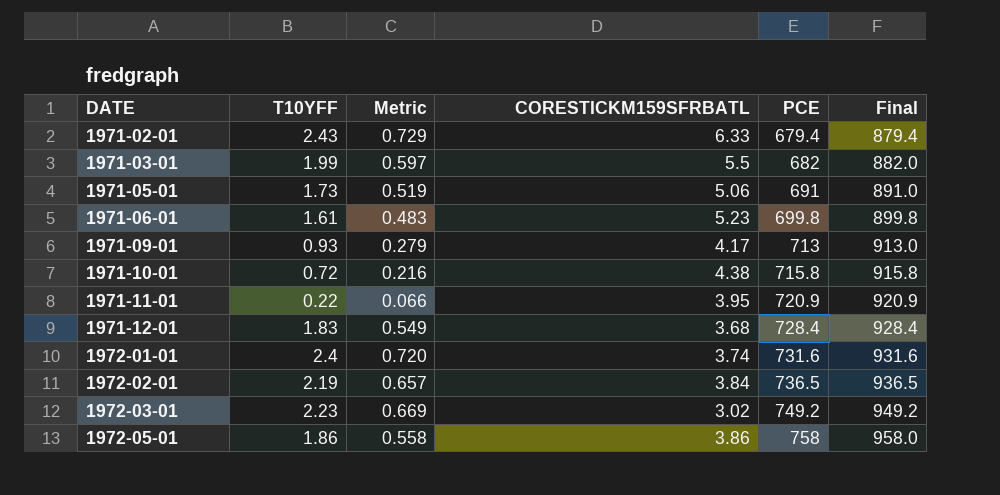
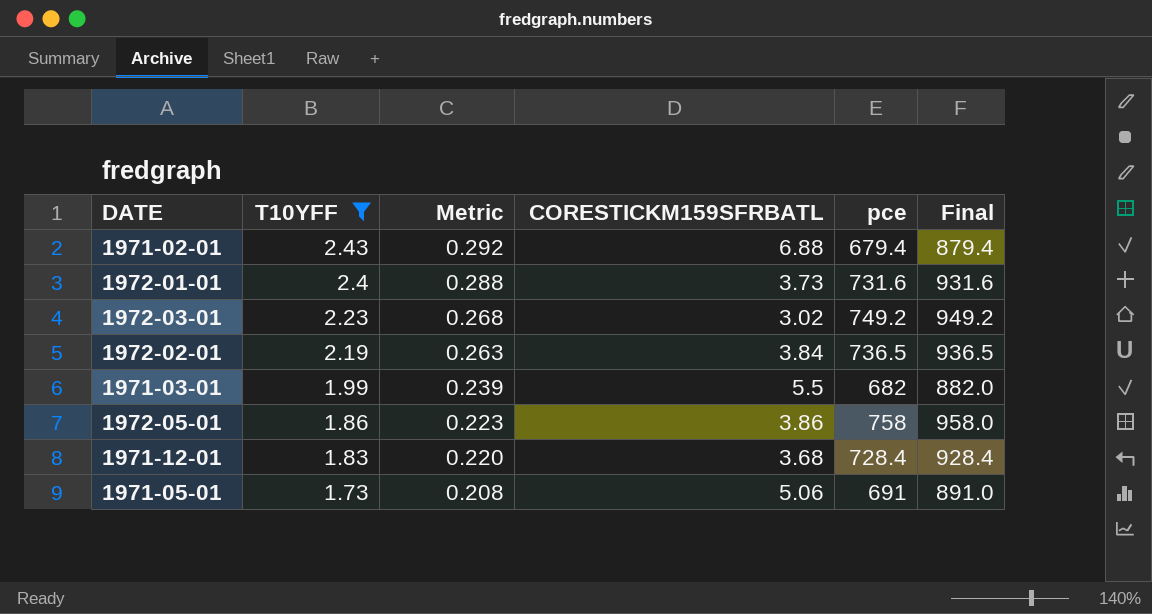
filter: none -> T10YFF >= 1.73
row order: DATE ascending -> T10YFF descending
column Metric | formula: [T10YFF] * 0.3 -> [T10YFF] * 0.12
column name: PCE -> pce
1971-02-01 | CORESTICKM159SFRBATL: 6.33 -> 6.88
1972-01-01 | CORESTICKM159SFRBATL: 3.74 -> 3.73

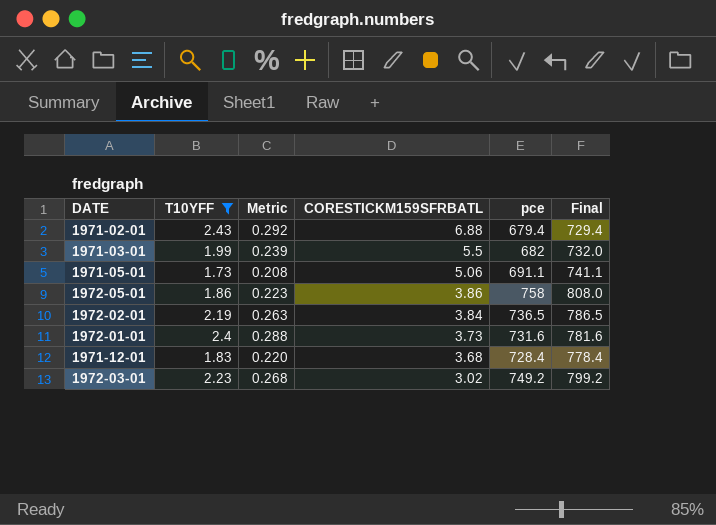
row order: T10YFF descending -> CORESTICKM159SFRBATL descending
column Final | formula: [pce] + 200 -> [pce] + 50
1971-05-01 | pce: 691 -> 691.1

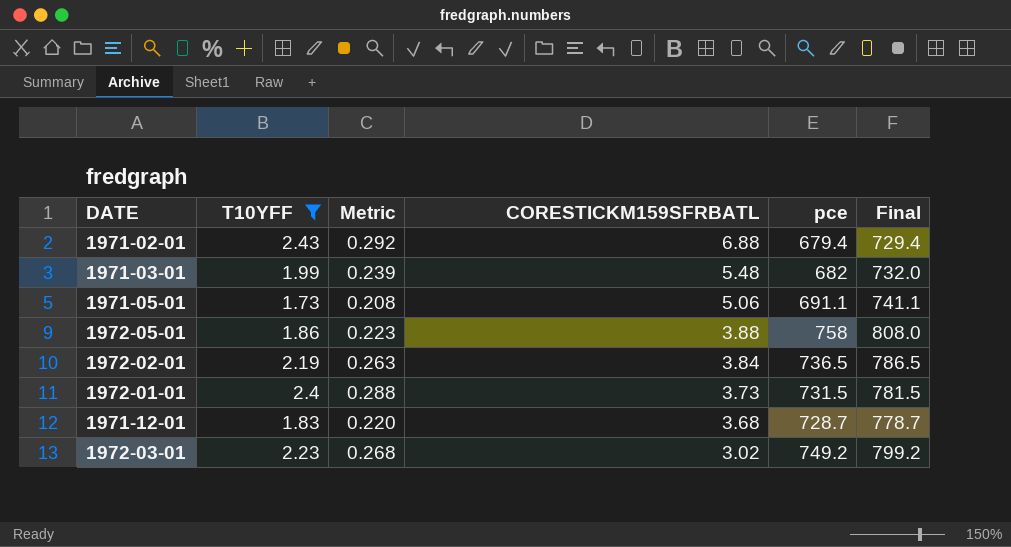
1971-03-01 | CORESTICKM159SFRBATL: 5.5 -> 5.48
1972-05-01 | CORESTICKM159SFRBATL: 3.86 -> 3.88
1972-01-01 | pce: 731.6 -> 731.5
1972-01-01 | Final: 781.6 -> 781.5
1971-12-01 | pce: 728.4 -> 728.7
1971-12-01 | Final: 778.4 -> 778.7

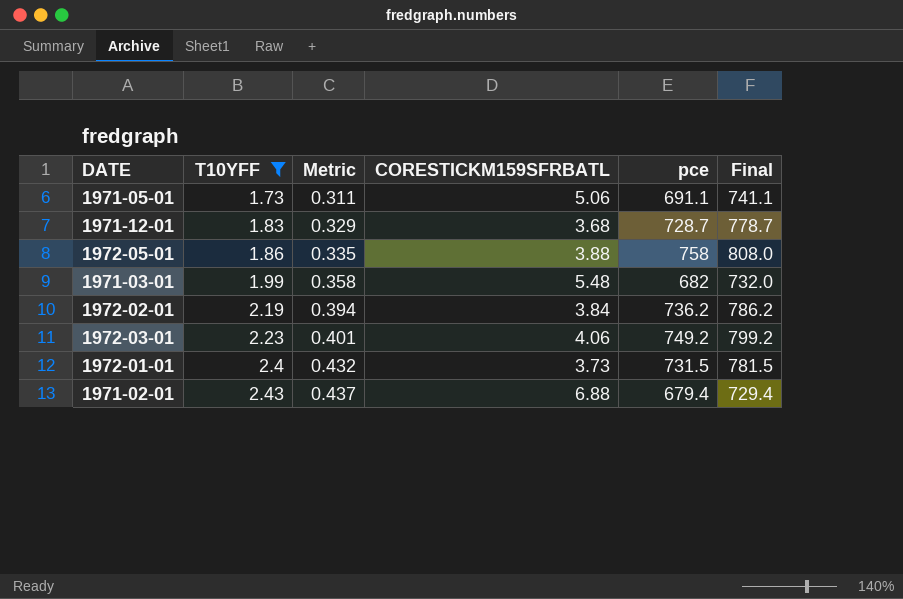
row order: CORESTICKM159SFRBATL descending -> T10YFF ascending
column Metric | formula: [T10YFF] * 0.12 -> [T10YFF] * 0.18
1972-02-01 | pce: 736.5 -> 736.2
1972-02-01 | Final: 786.5 -> 786.2
1972-03-01 | CORESTICKM159SFRBATL: 3.02 -> 4.06

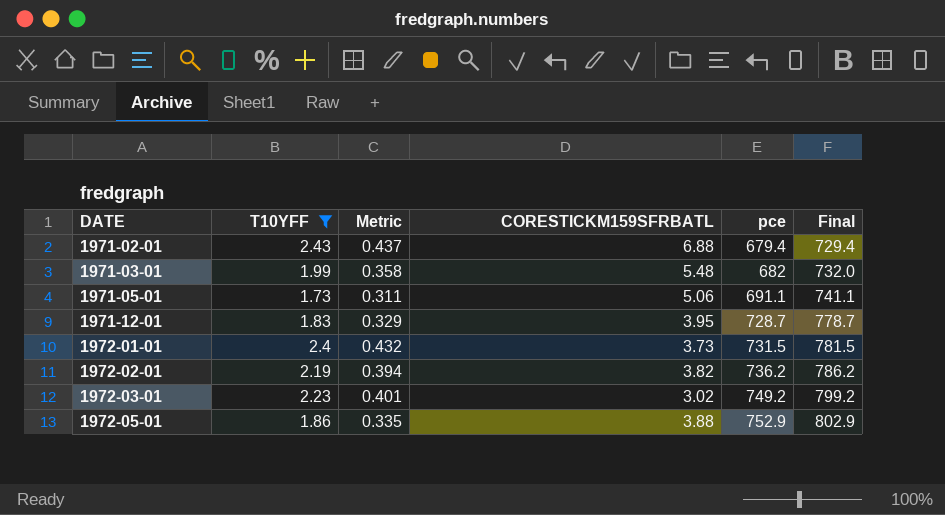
row order: T10YFF ascending -> DATE ascending
1971-12-01 | CORESTICKM159SFRBATL: 3.68 -> 3.95
1972-02-01 | CORESTICKM159SFRBATL: 3.84 -> 3.82
1972-03-01 | CORESTICKM159SFRBATL: 4.06 -> 3.02
1972-05-01 | pce: 758 -> 752.9
1972-05-01 | Final: 808.0 -> 802.9

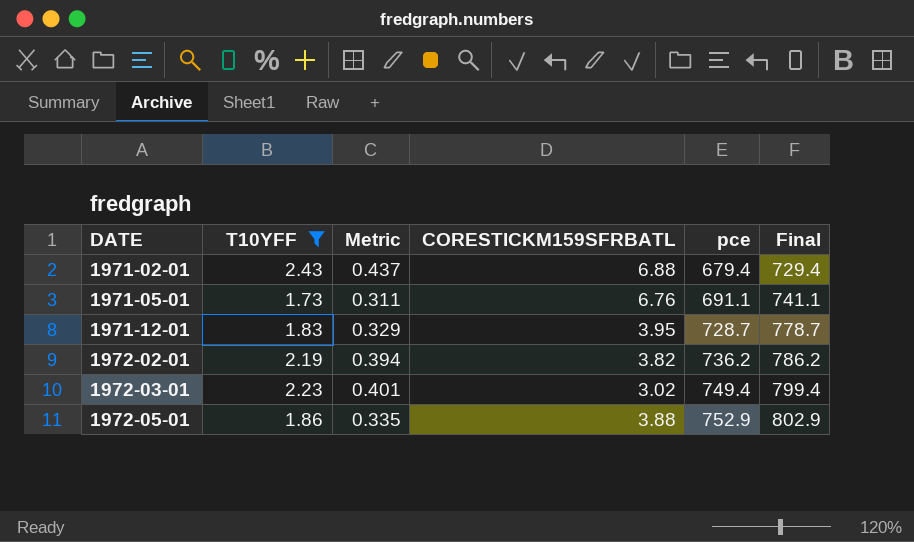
row 1971-03-01: 1.99 | 0.358 | 5.48 | 682 | 732.0 -> none
row 1972-01-01: 2.4 | 0.432 | 3.73 | 731.5 | 781.5 -> none
1971-05-01 | CORESTICKM159SFRBATL: 5.06 -> 6.76
1972-03-01 | pce: 749.2 -> 749.4
1972-03-01 | Final: 799.2 -> 799.4

